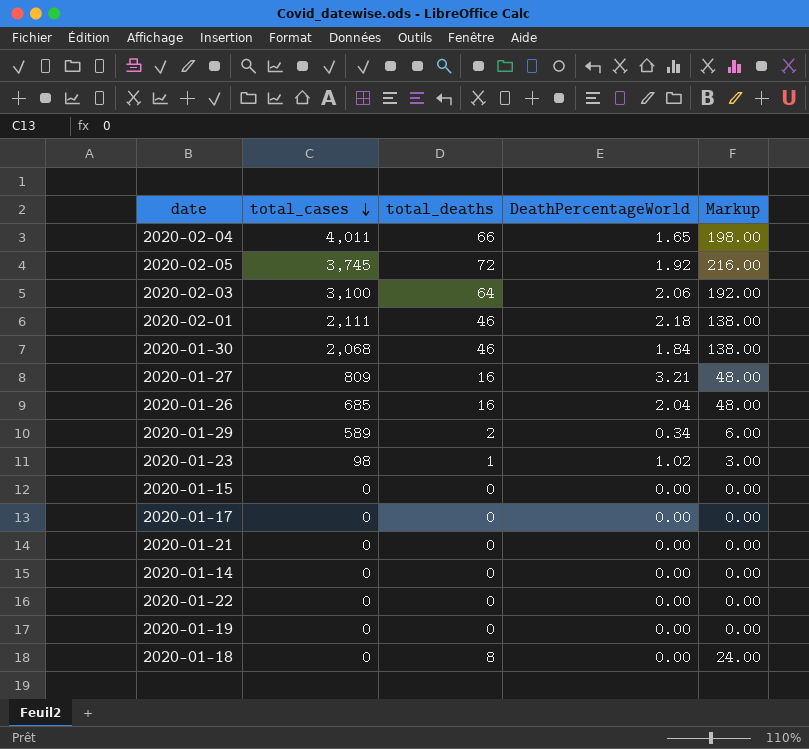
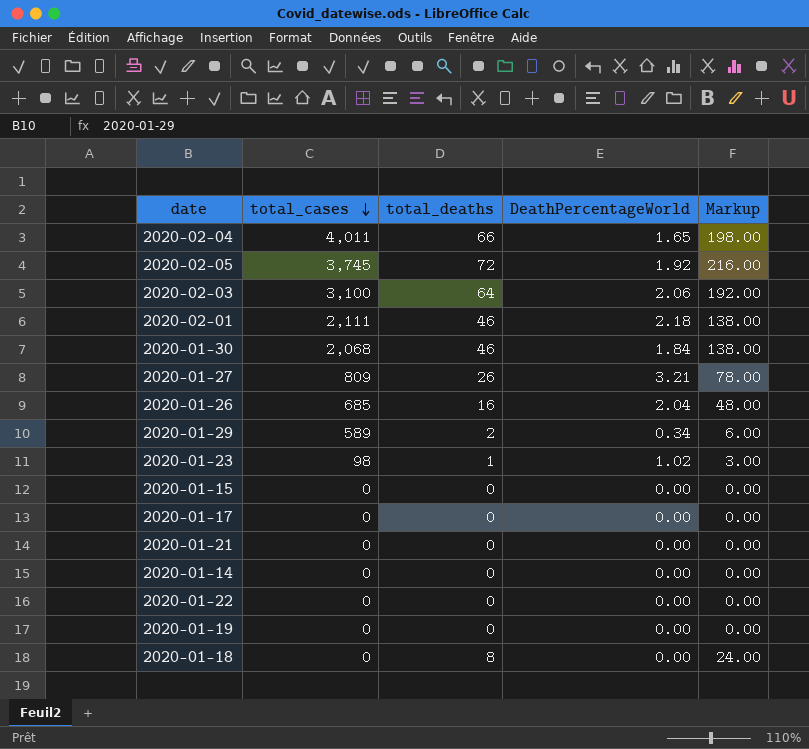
2020-01-27 | total_deaths: 16 -> 26
2020-01-27 | Markup: 48.00 -> 78.00

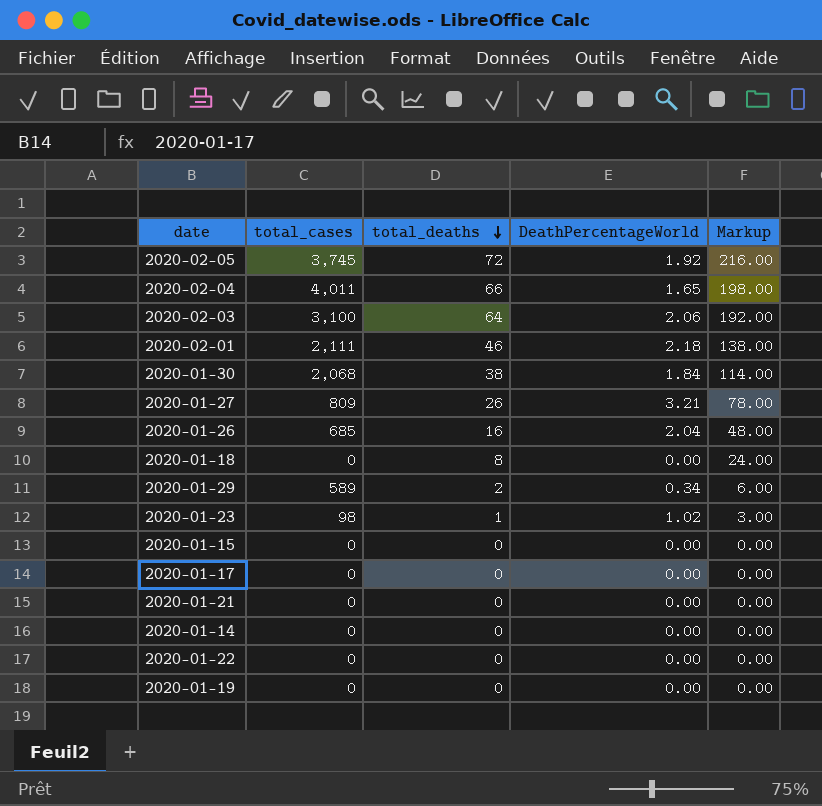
row order: total_cases descending -> total_deaths descending
2020-01-30 | total_deaths: 46 -> 38
2020-01-30 | Markup: 138.00 -> 114.00

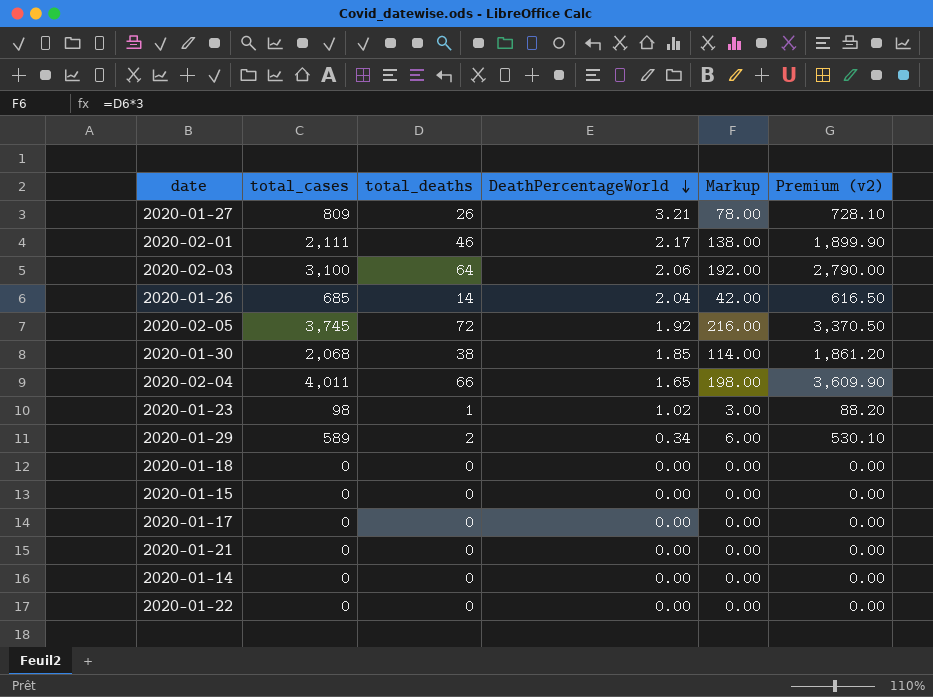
row order: total_deaths descending -> DeathPercentageWorld descending
column Premium (v2) | formula: none -> [total_cases] * 0.9
row 2020-01-19: 0 | 0 | 0.00 | 0.00 -> none
2020-02-01 | DeathPercentageWorld: 2.18 -> 2.17
2020-01-26 | total_deaths: 16 -> 14
2020-01-26 | Markup: 48.00 -> 42.00
2020-01-30 | DeathPercentageWorld: 1.84 -> 1.85
2020-01-18 | total_deaths: 8 -> 0
2020-01-18 | Markup: 24.00 -> 0.00

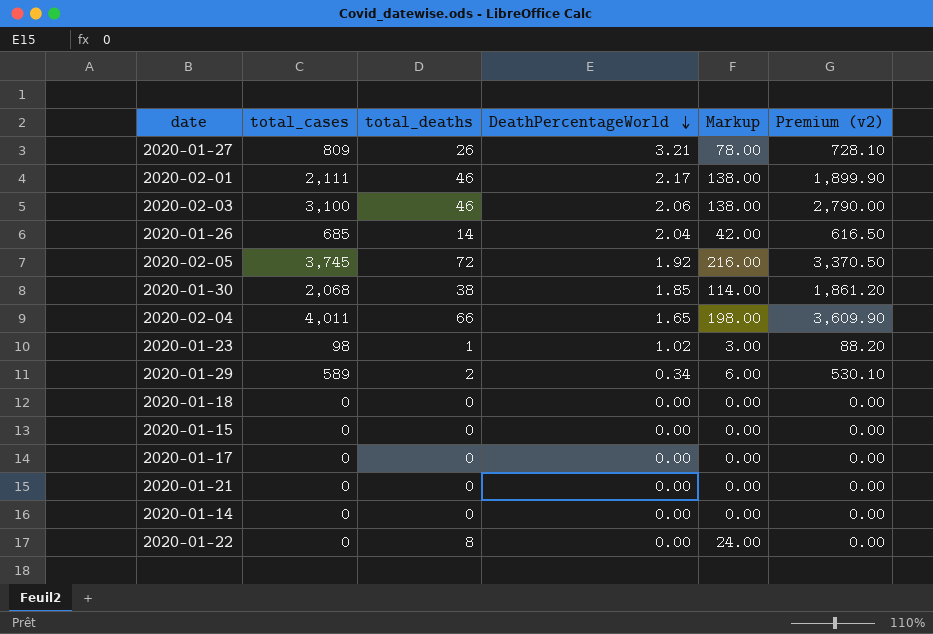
2020-02-03 | total_deaths: 64 -> 46
2020-02-03 | Markup: 192.00 -> 138.00
2020-01-22 | total_deaths: 0 -> 8
2020-01-22 | Markup: 0.00 -> 24.00

